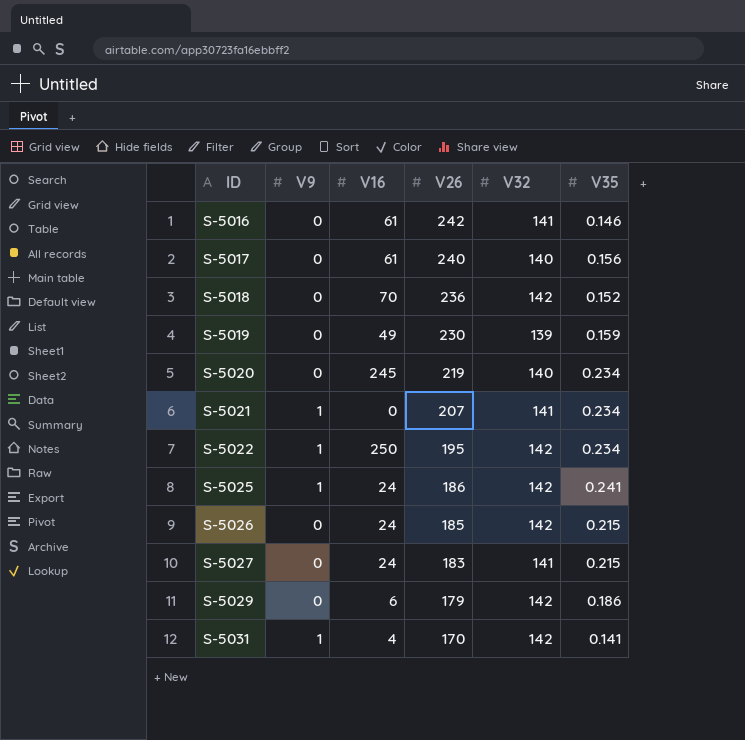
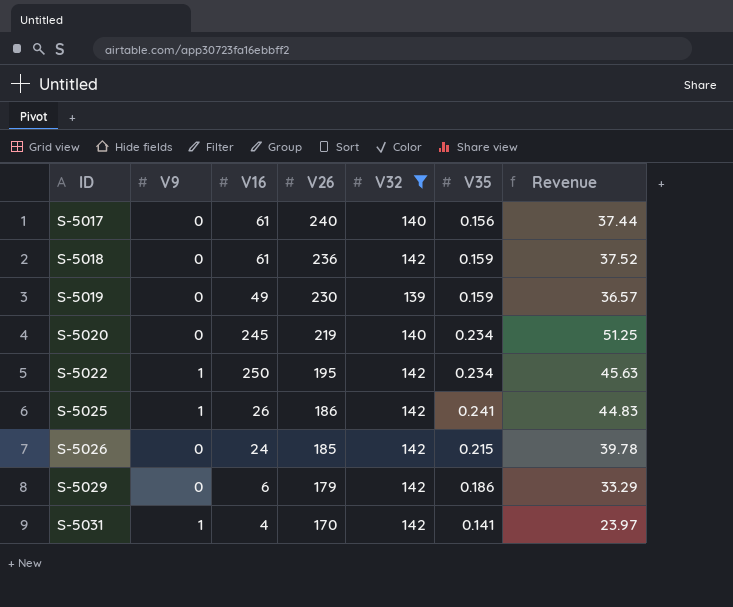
filter: none -> V32 != 141
column Revenue | formula: none -> [V26] * [V35]
S-5018 | V16: 70 -> 61
S-5018 | V35: 0.152 -> 0.159
S-5025 | V16: 24 -> 26

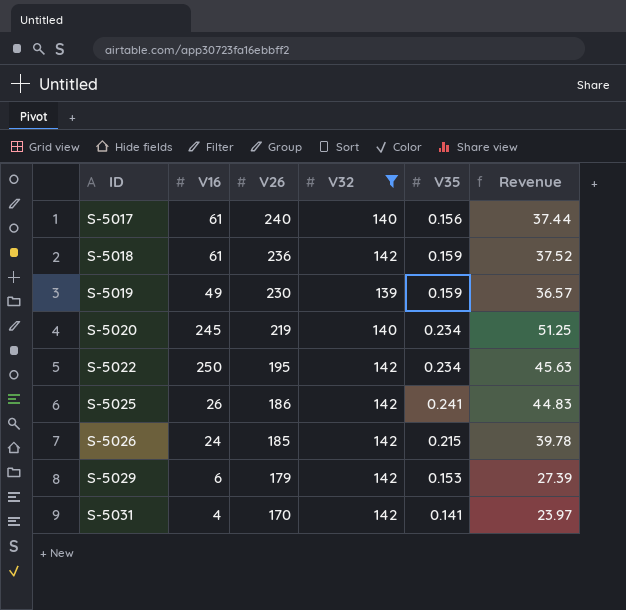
column V9 | position: 2 -> none
S-5029 | V35: 0.186 -> 0.153
S-5029 | Revenue: 33.29 -> 27.39

